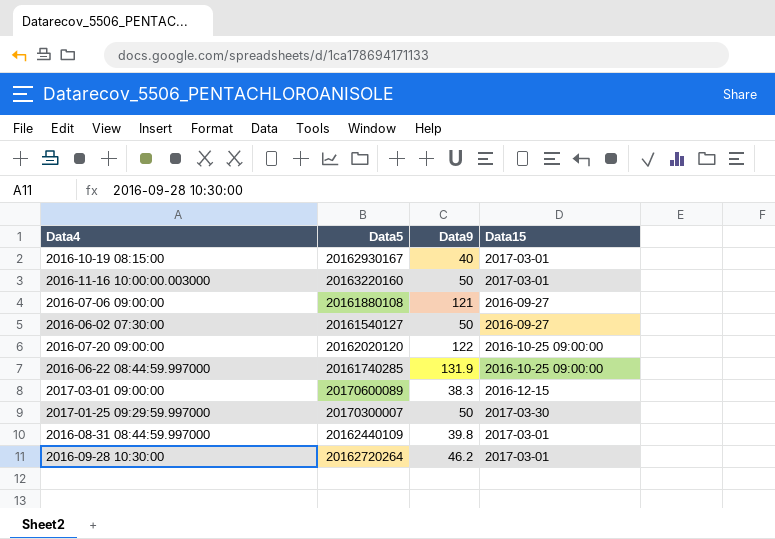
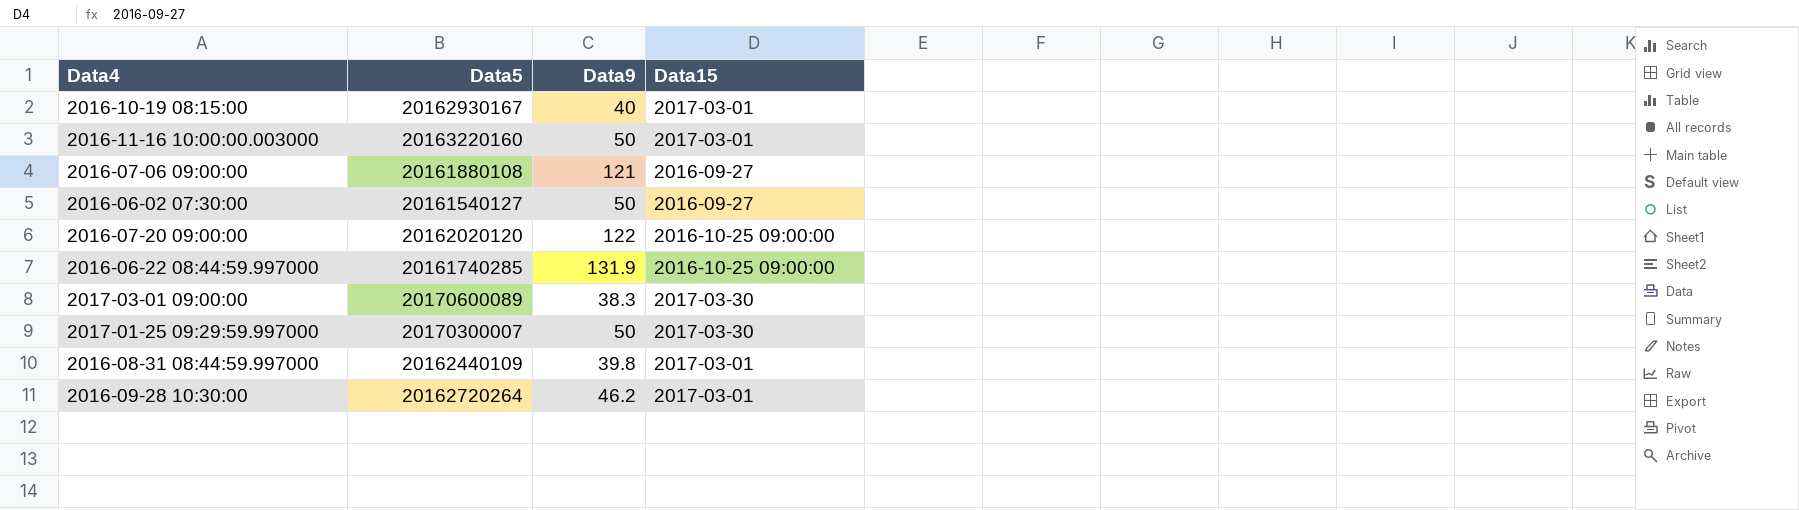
2017-03-01 09:00:00 | Data15: 2016-12-15 -> 2017-03-30

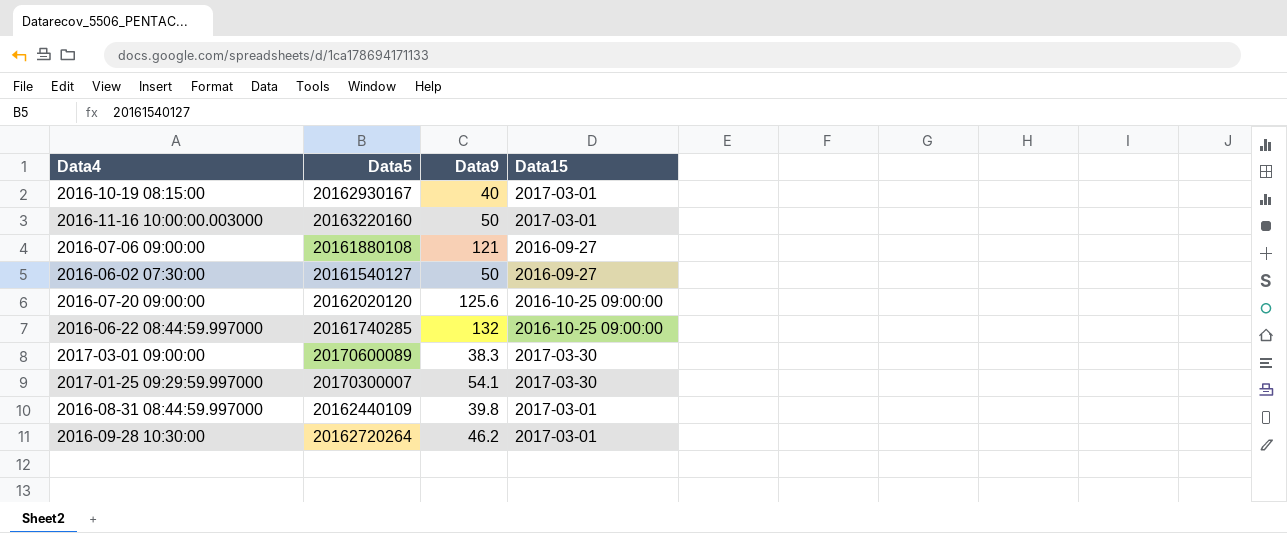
2016-07-20 09:00:00 | Data9: 122 -> 125.6
2016-06-22 08:44:59.997000 | Data9: 131.9 -> 132
2017-01-25 09:29:59.997000 | Data9: 50 -> 54.1

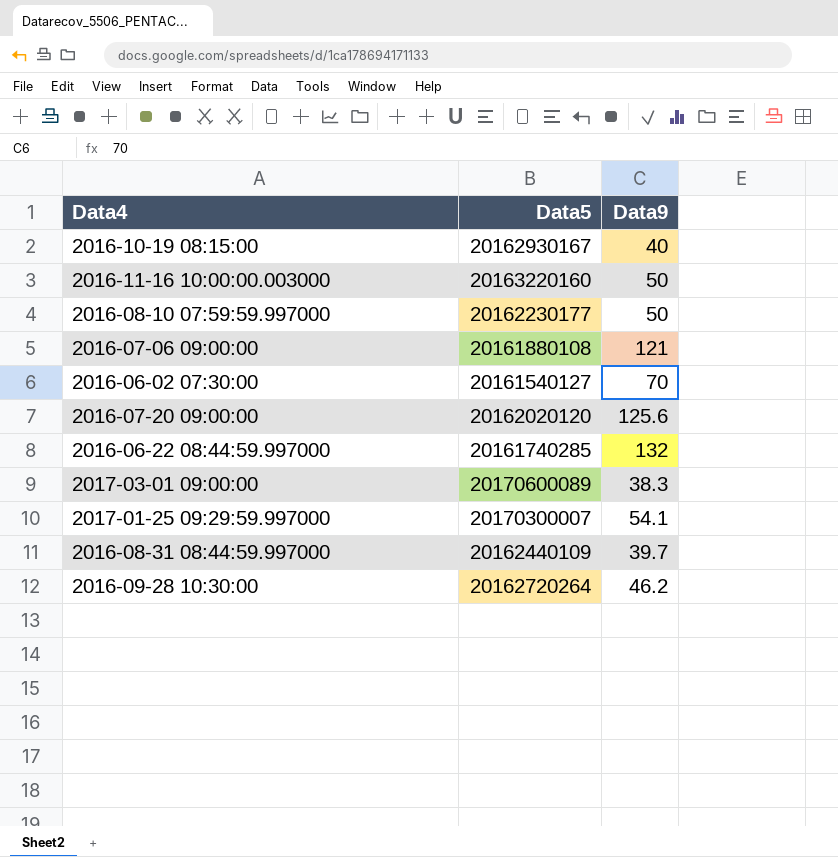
column Data15 | position: 4 -> none
row 2016-08-10 07:59:59.997000: none -> 20162230177 | 50
2016-06-02 07:30:00 | Data9: 50 -> 70
2016-08-31 08:44:59.997000 | Data9: 39.8 -> 39.7

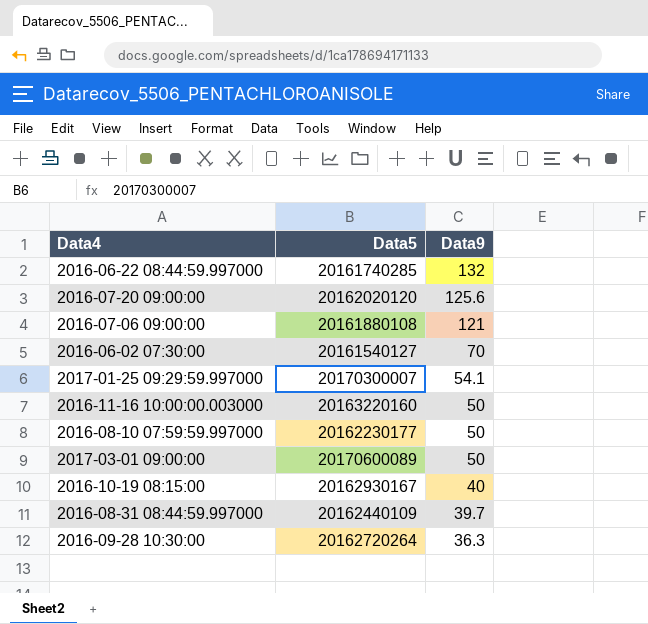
row order: none -> Data9 descending
2017-03-01 09:00:00 | Data9: 38.3 -> 50
2016-09-28 10:30:00 | Data9: 46.2 -> 36.3

